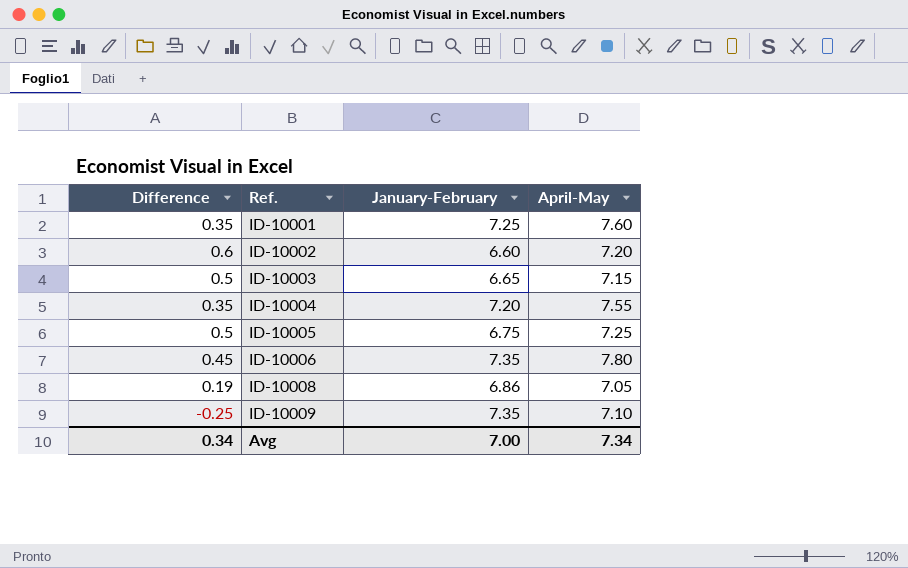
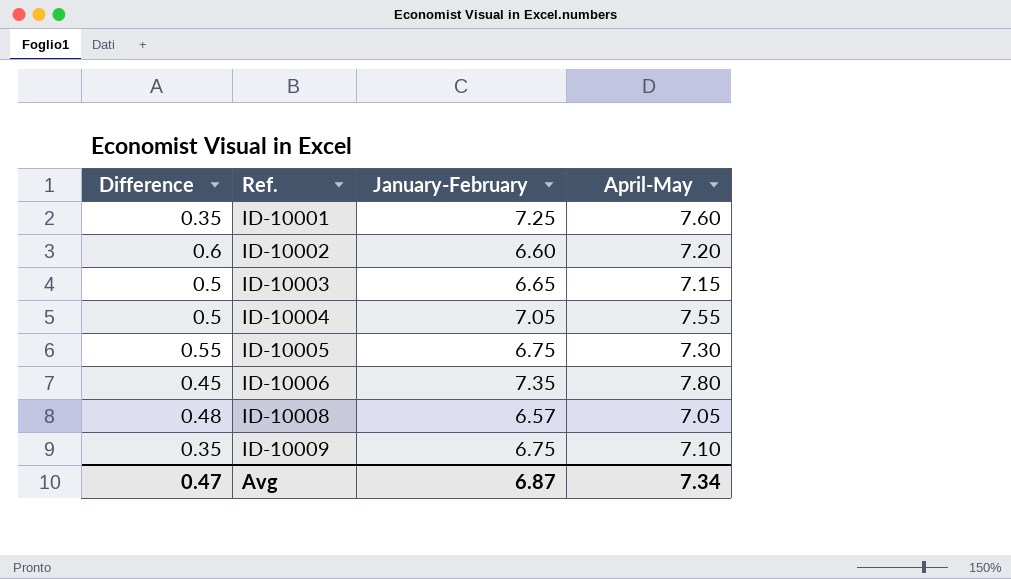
ID-10004 | Difference: 0.35 -> 0.5
ID-10004 | January-February: 7.20 -> 7.05
ID-10005 | Difference: 0.5 -> 0.55
ID-10005 | April-May: 7.25 -> 7.30
ID-10008 | Difference: 0.19 -> 0.48
ID-10008 | January-February: 6.86 -> 6.57
ID-10009 | Difference: -0.25 -> 0.35
ID-10009 | January-February: 7.35 -> 6.75
Avg | Difference: 0.34 -> 0.47
Avg | January-February: 7.00 -> 6.87

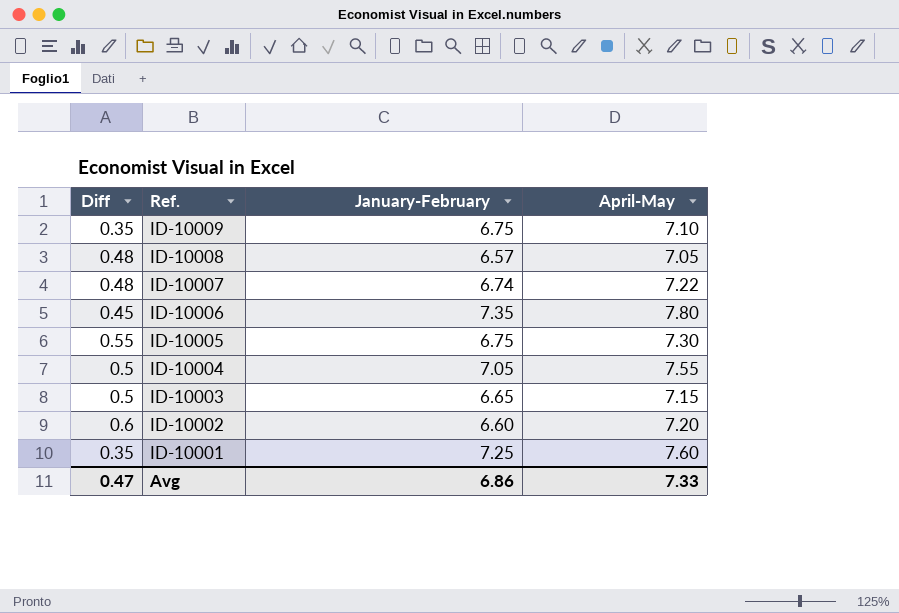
row order: Ref. ascending -> Ref. descending
column name: Difference -> Diff
row ID-10007: none -> 0.48 | 6.74 | 7.22
Avg | January-February: 6.87 -> 6.86
Avg | April-May: 7.34 -> 7.33

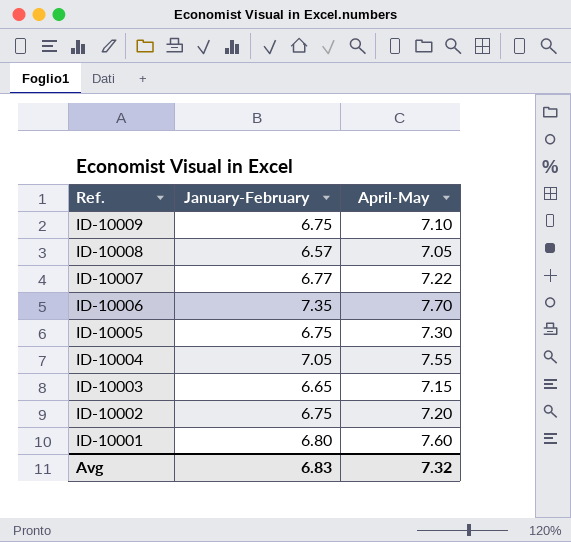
column Diff | formula: [April-May] - [January-February] -> none
ID-10007 | January-February: 6.74 -> 6.77
ID-10006 | April-May: 7.80 -> 7.70
ID-10002 | January-February: 6.60 -> 6.75
ID-10001 | January-February: 7.25 -> 6.80
Avg | January-February: 6.86 -> 6.83
Avg | April-May: 7.33 -> 7.32

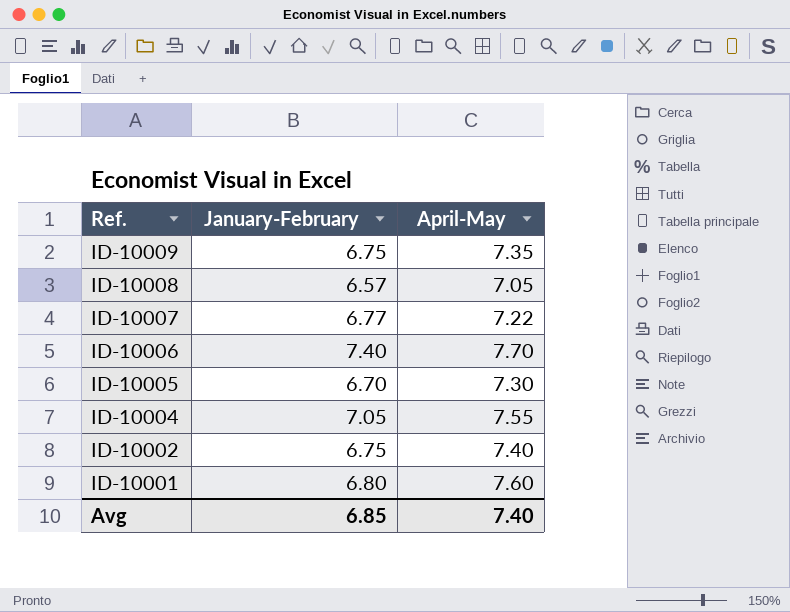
row ID-10003: 6.65 | 7.15 -> none
ID-10009 | April-May: 7.10 -> 7.35
ID-10006 | January-February: 7.35 -> 7.40
ID-10005 | January-February: 6.75 -> 6.70
ID-10002 | April-May: 7.20 -> 7.40
Avg | January-February: 6.83 -> 6.85
Avg | April-May: 7.32 -> 7.40

